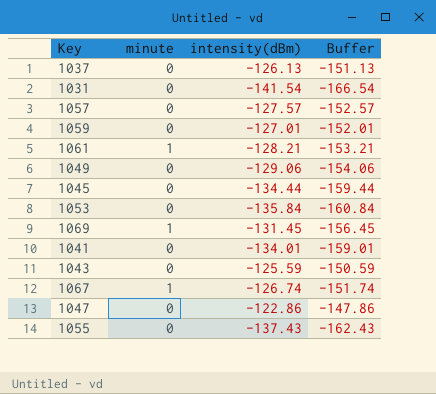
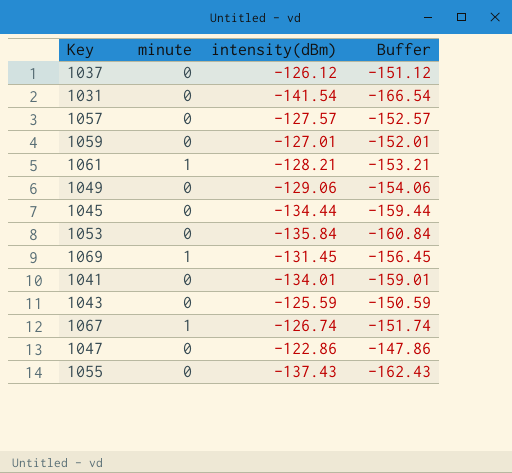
1037 | intensity(dBm): -126.13 -> -126.12
1037 | Buffer: -151.13 -> -151.12

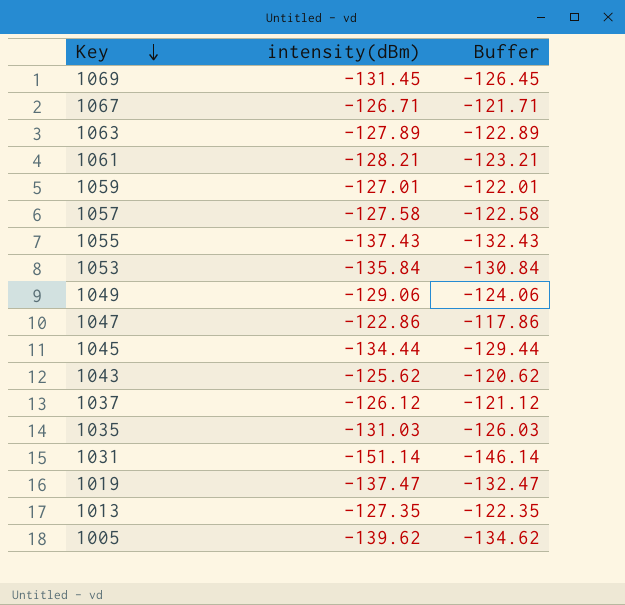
row order: none -> Key descending
column minute | position: 2 -> none
column Buffer | formula: [intensity(dBm)] - 25 -> [intensity(dBm)] + 5
row 1041: 0 | -134.01 | -159.01 -> none
1067 | intensity(dBm): -126.74 -> -126.71
row 1063: none -> -127.89 | -122.89
1057 | intensity(dBm): -127.57 -> -127.58
1043 | intensity(dBm): -125.59 -> -125.62
row 1035: none -> -131.03 | -126.03
1031 | intensity(dBm): -141.54 -> -151.14
row 1019: none -> -137.47 | -132.47
row 1013: none -> -127.35 | -122.35
row 1005: none -> -139.62 | -134.62

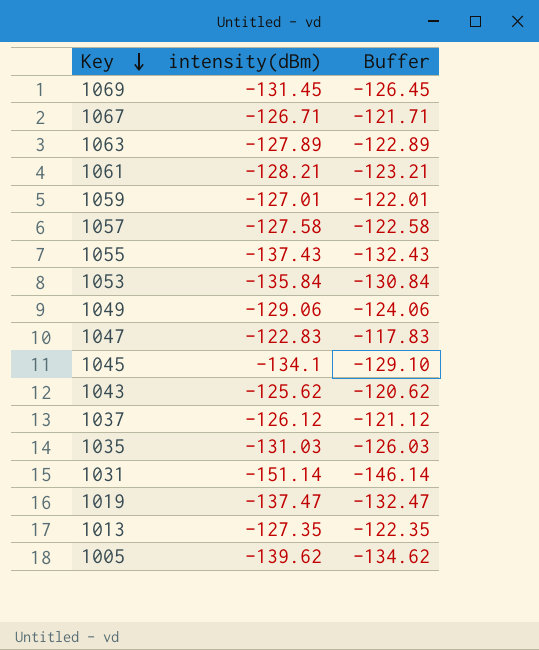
1047 | intensity(dBm): -122.86 -> -122.83
1047 | Buffer: -117.86 -> -117.83
1045 | intensity(dBm): -134.44 -> -134.1
1045 | Buffer: -129.44 -> -129.10

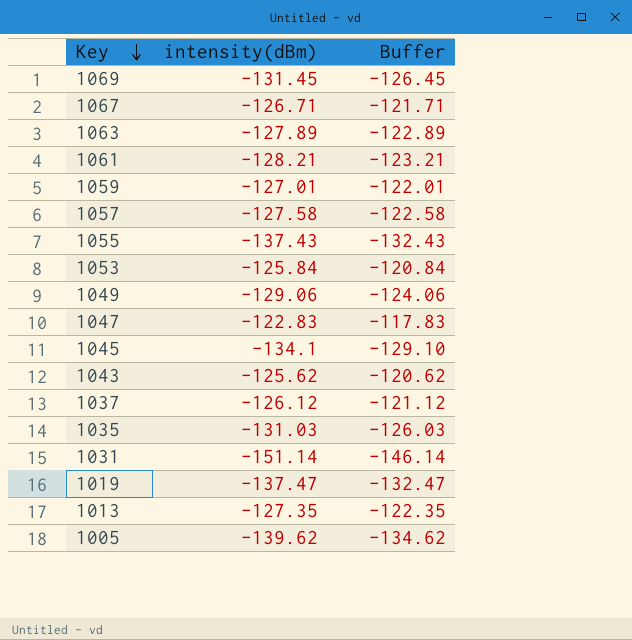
1053 | intensity(dBm): -135.84 -> -125.84
1053 | Buffer: -130.84 -> -120.84

